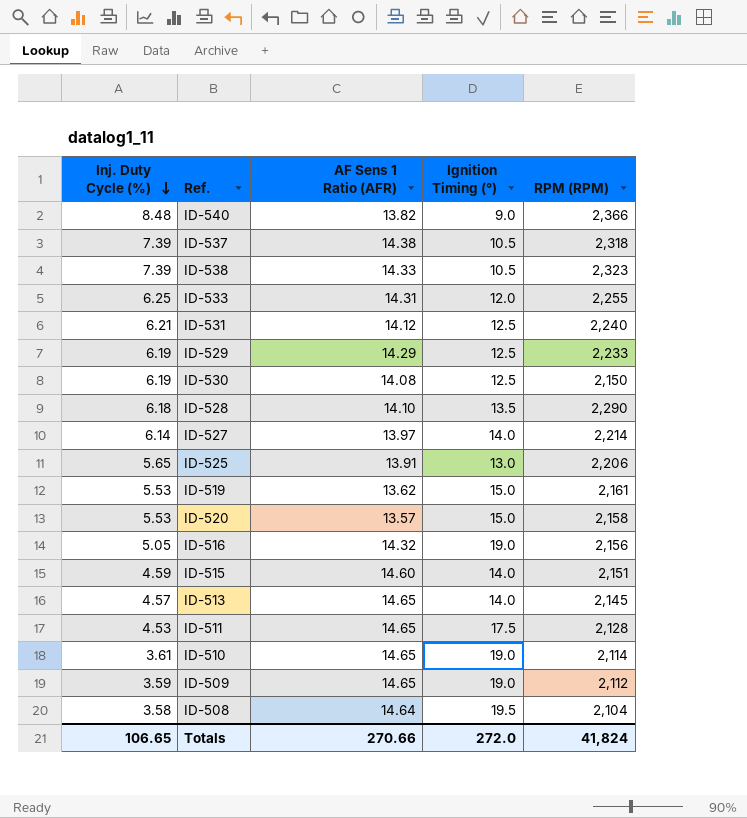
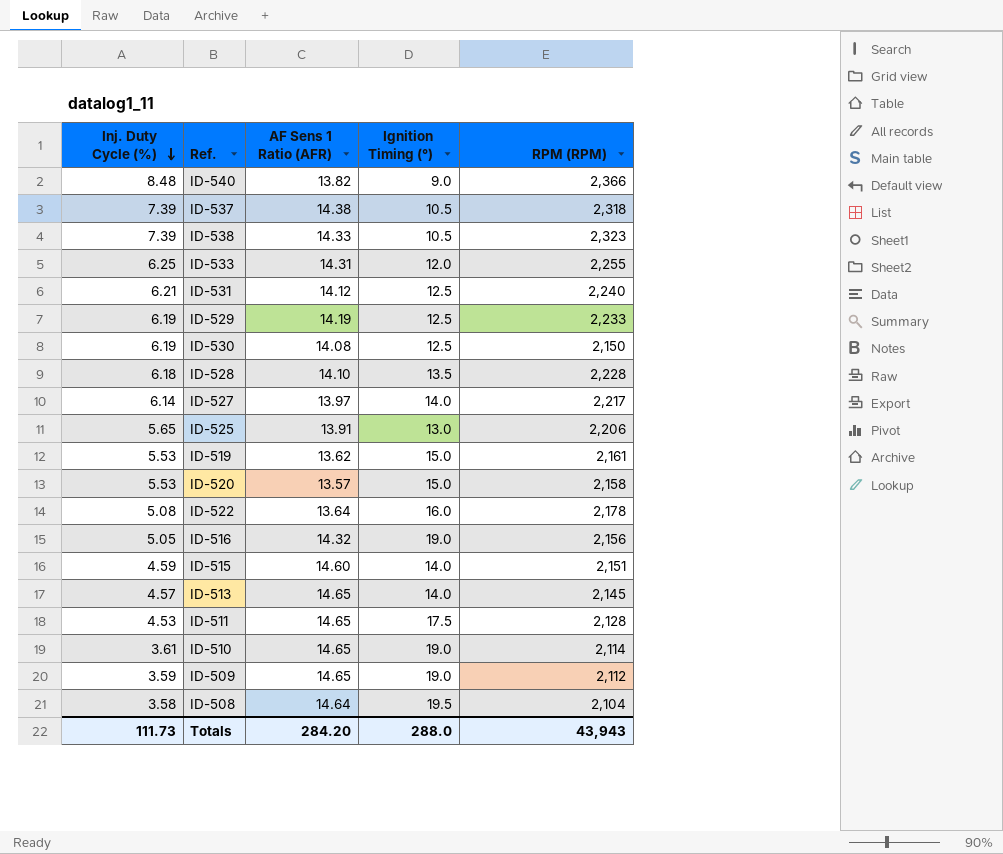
ID-529 | AF Sens 1 Ratio (AFR): 14.29 -> 14.19
ID-528 | RPM (RPM): 2,290 -> 2,228
ID-527 | RPM (RPM): 2,214 -> 2,217
row ID-522: none -> 5.08 | 13.64 | 16.0 | 2,178
Totals | Inj. Duty Cycle (%): 106.65 -> 111.73
Totals | AF Sens 1 Ratio (AFR): 270.66 -> 284.20
Totals | Ignition Timing (°): 272.0 -> 288.0
Totals | RPM (RPM): 41,824 -> 43,943

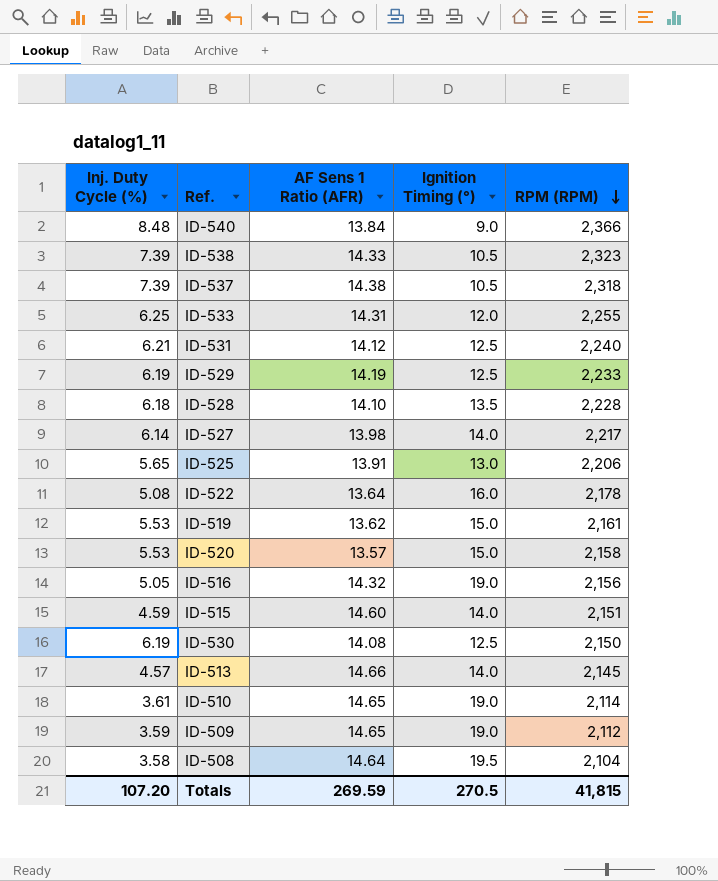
row order: Inj. Duty Cycle (%) descending -> RPM (RPM) descending
row ID-511: 4.53 | 14.65 | 17.5 | 2,128 -> none
ID-540 | AF Sens 1 Ratio (AFR): 13.82 -> 13.84
ID-527 | AF Sens 1 Ratio (AFR): 13.97 -> 13.98
ID-513 | AF Sens 1 Ratio (AFR): 14.65 -> 14.66
Totals | Inj. Duty Cycle (%): 111.73 -> 107.20
Totals | AF Sens 1 Ratio (AFR): 284.20 -> 269.59
Totals | Ignition Timing (°): 288.0 -> 270.5
Totals | RPM (RPM): 43,943 -> 41,815

